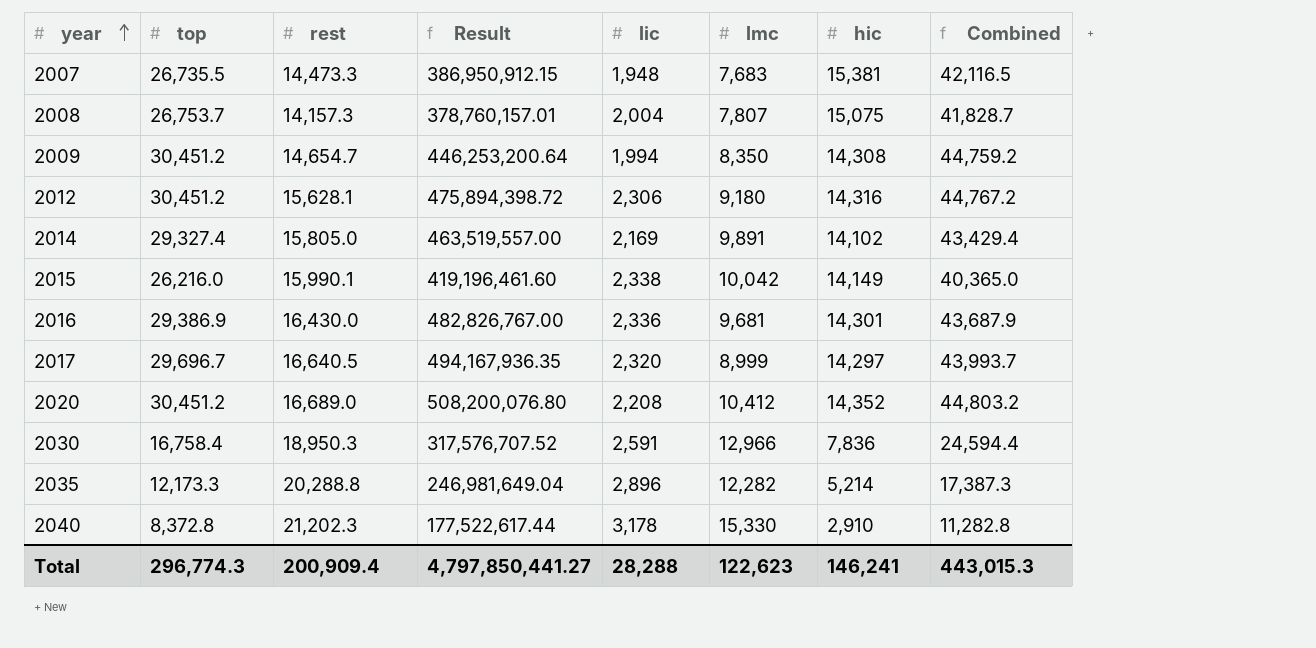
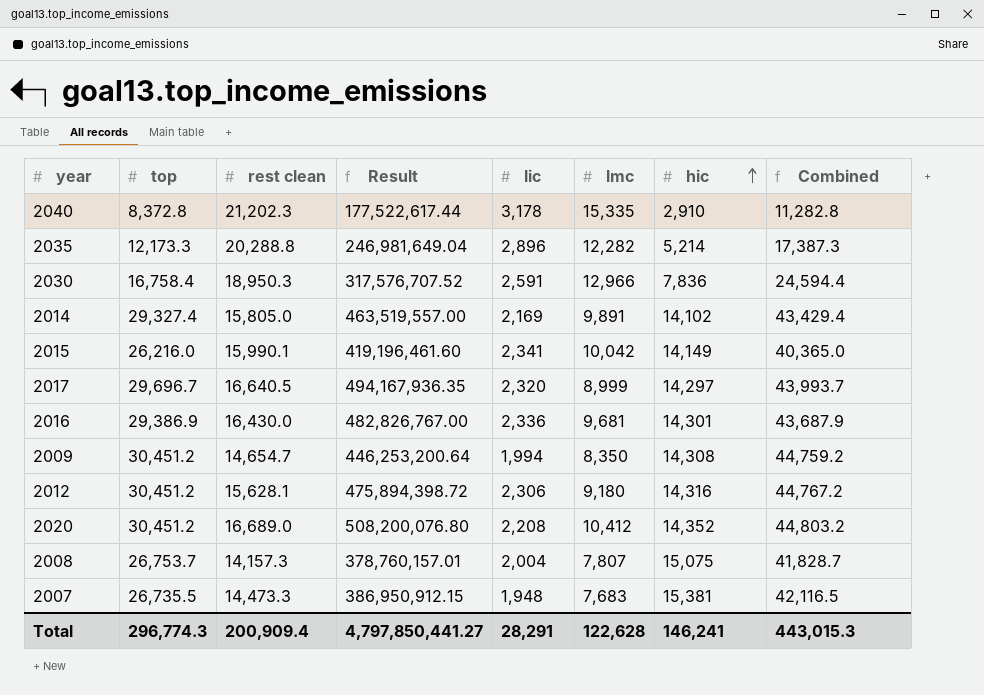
row order: year ascending -> hic ascending
column name: rest -> rest clean
2040 | lmc: 15,330 -> 15,335
2015 | lic: 2,338 -> 2,341
Total | lic: 28,288 -> 28,291
Total | lmc: 122,623 -> 122,628

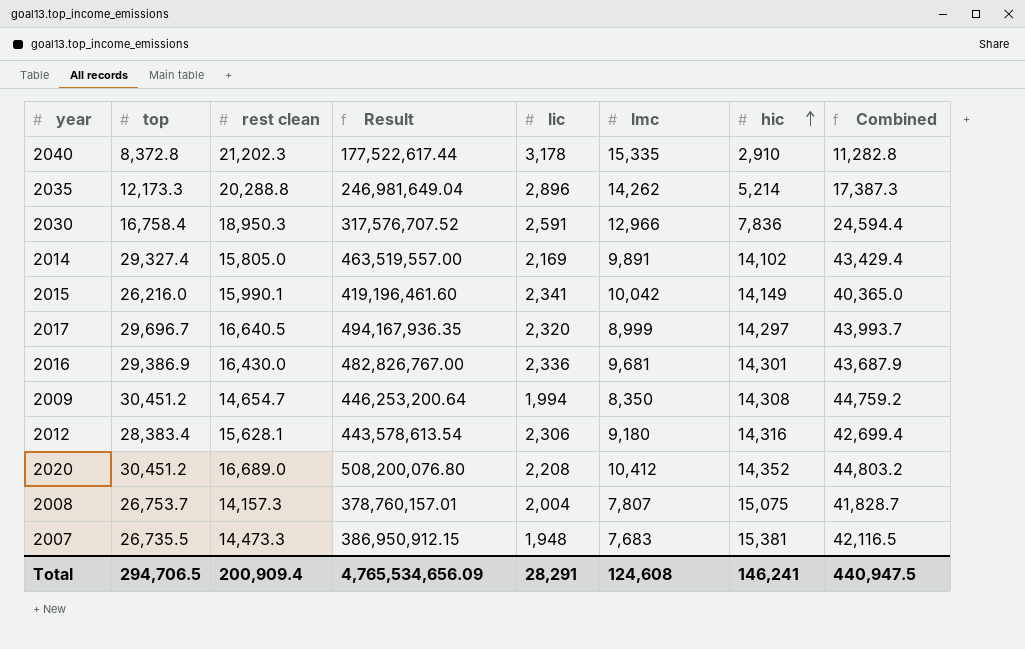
2035 | lmc: 12,282 -> 14,262
2012 | top: 30,451.2 -> 28,383.4
2012 | Result: 475,894,398.72 -> 443,578,613.54
2012 | Combined: 44,767.2 -> 42,699.4
Total | top: 296,774.3 -> 294,706.5
Total | Result: 4,797,850,441.27 -> 4,765,534,656.09
Total | lmc: 122,628 -> 124,608
Total | Combined: 443,015.3 -> 440,947.5

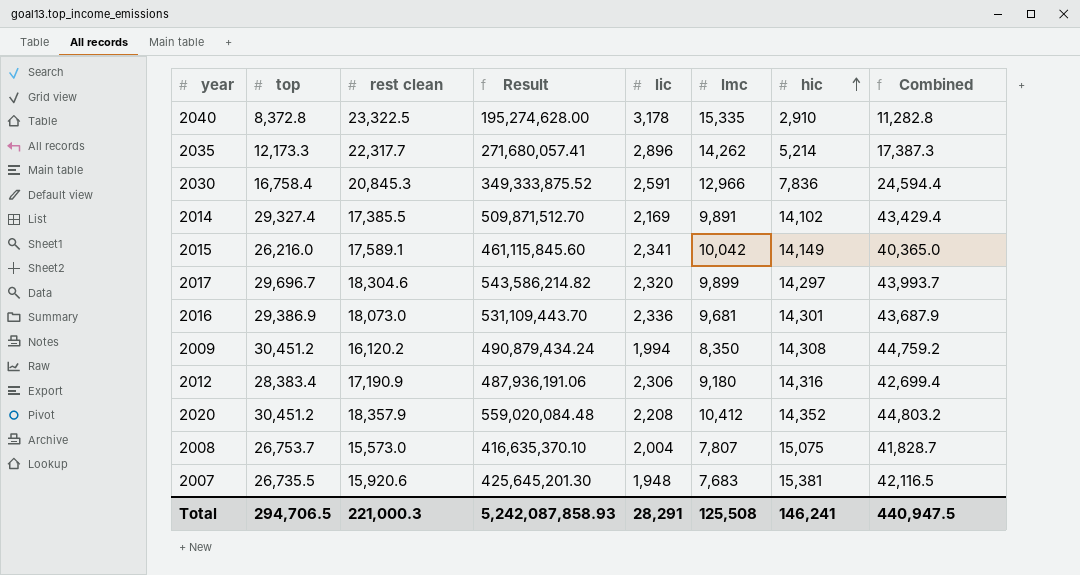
2040 | rest clean: 21,202.3 -> 23,322.5
2040 | Result: 177,522,617.44 -> 195,274,628.00
2035 | rest clean: 20,288.8 -> 22,317.7
2035 | Result: 246,981,649.04 -> 271,680,057.41
2030 | rest clean: 18,950.3 -> 20,845.3
2030 | Result: 317,576,707.52 -> 349,333,875.52
2014 | rest clean: 15,805.0 -> 17,385.5
2014 | Result: 463,519,557.00 -> 509,871,512.70
2015 | rest clean: 15,990.1 -> 17,589.1
2015 | Result: 419,196,461.60 -> 461,115,845.60
2017 | rest clean: 16,640.5 -> 18,304.6
2017 | Result: 494,167,936.35 -> 543,586,214.82
2017 | lmc: 8,999 -> 9,899
2016 | rest clean: 16,430.0 -> 18,073.0
2016 | Result: 482,826,767.00 -> 531,109,443.70
2009 | rest clean: 14,654.7 -> 16,120.2
2009 | Result: 446,253,200.64 -> 490,879,434.24
2012 | rest clean: 15,628.1 -> 17,190.9
2012 | Result: 443,578,613.54 -> 487,936,191.06
2020 | rest clean: 16,689.0 -> 18,357.9
2020 | Result: 508,200,076.80 -> 559,020,084.48
2008 | rest clean: 14,157.3 -> 15,573.0
2008 | Result: 378,760,157.01 -> 416,635,370.10
2007 | rest clean: 14,473.3 -> 15,920.6
2007 | Result: 386,950,912.15 -> 425,645,201.30
Total | rest clean: 200,909.4 -> 221,000.3
Total | Result: 4,765,534,656.09 -> 5,242,087,858.93
Total | lmc: 124,608 -> 125,508

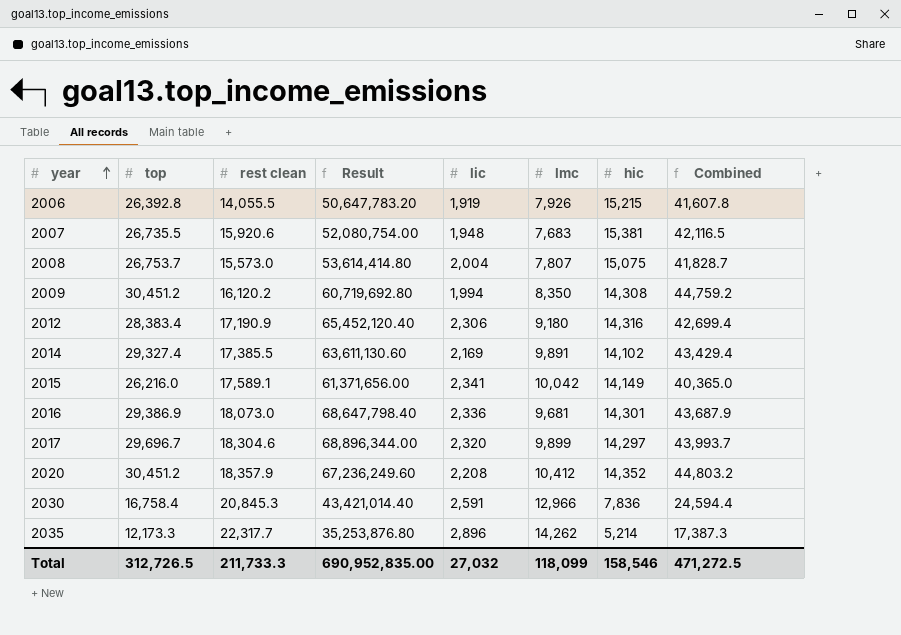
row order: hic ascending -> year ascending
column Result | formula: [top] * [rest clean] -> [top] * [lic]
row 2040: 8,372.8 | 23,322.5 | 195,274,628.00 | 3,178 | 15,335 | 2,910 | 11,282.8 -> none
row 2006: none -> 26,392.8 | 14,055.5 | 50,647,783.20 | 1,919 | 7,926 | 15,215 | 41,607.8
Total | top: 294,706.5 -> 312,726.5
Total | rest clean: 221,000.3 -> 211,733.3
Total | Result: 5,242,087,858.93 -> 690,952,835.00
Total | lic: 28,291 -> 27,032
Total | lmc: 125,508 -> 118,099
Total | hic: 146,241 -> 158,546
Total | Combined: 440,947.5 -> 471,272.5

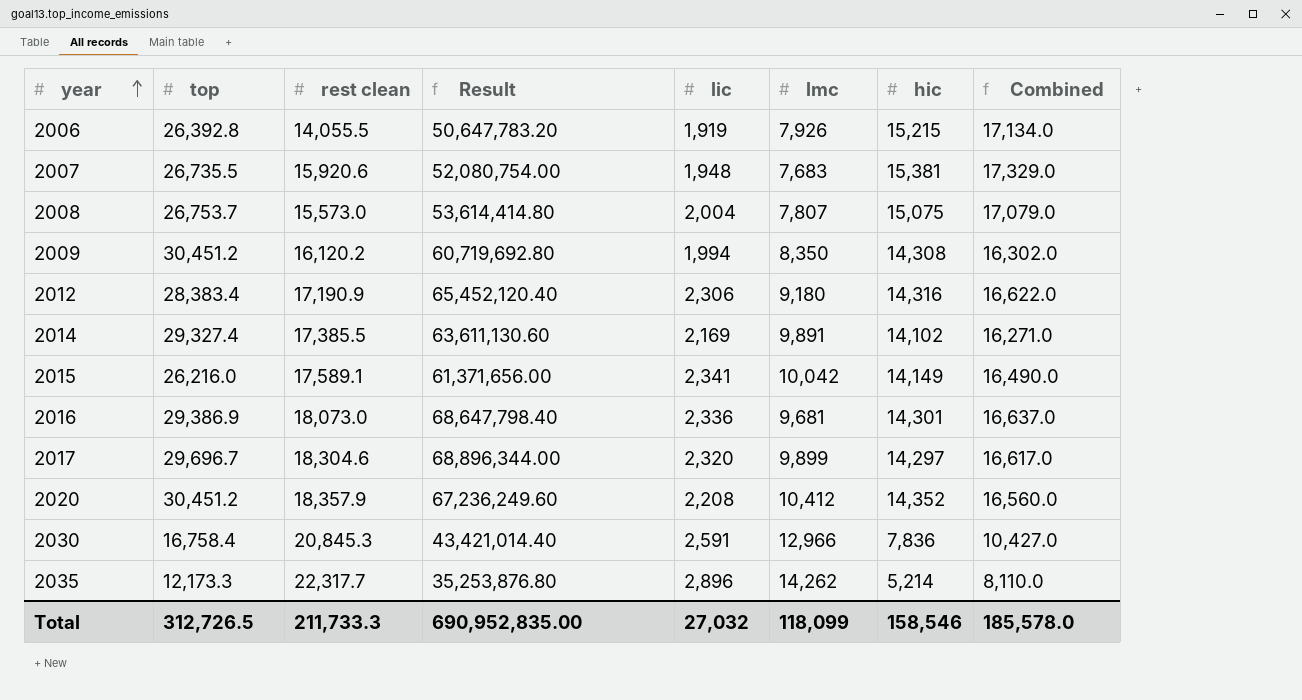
column Combined | formula: [top] + [hic] -> [lic] + [hic]
Total | Combined: 471,272.5 -> 185,578.0

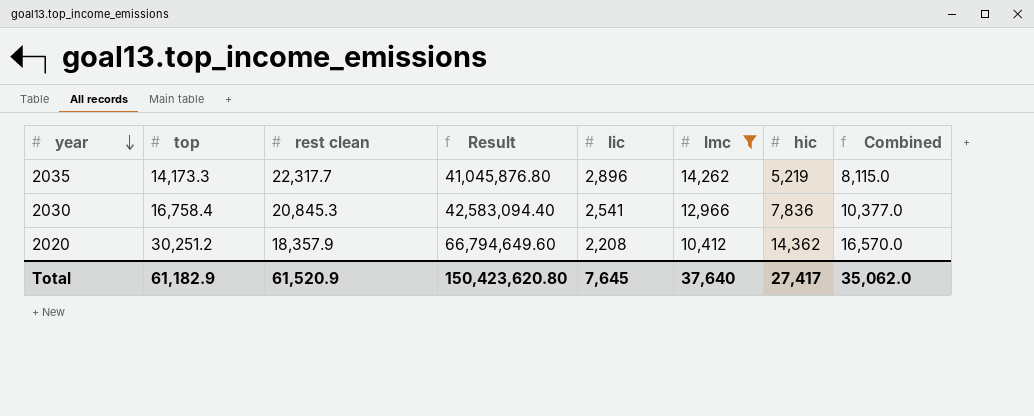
filter: none -> lmc >= 10,412
row order: year ascending -> year descending
2035 | top: 12,173.3 -> 14,173.3
2035 | Result: 35,253,876.80 -> 41,045,876.80
2035 | hic: 5,214 -> 5,219
2035 | Combined: 8,110.0 -> 8,115.0
2030 | Result: 43,421,014.40 -> 42,583,094.40
2030 | lic: 2,591 -> 2,541
2030 | Combined: 10,427.0 -> 10,377.0
2020 | top: 30,451.2 -> 30,251.2
2020 | Result: 67,236,249.60 -> 66,794,649.60
2020 | hic: 14,352 -> 14,362
2020 | Combined: 16,560.0 -> 16,570.0
Total | top: 312,726.5 -> 61,182.9
Total | rest clean: 211,733.3 -> 61,520.9
Total | Result: 690,952,835.00 -> 150,423,620.80
Total | lic: 27,032 -> 7,645
Total | lmc: 118,099 -> 37,640
Total | hic: 158,546 -> 27,417
Total | Combined: 185,578.0 -> 35,062.0

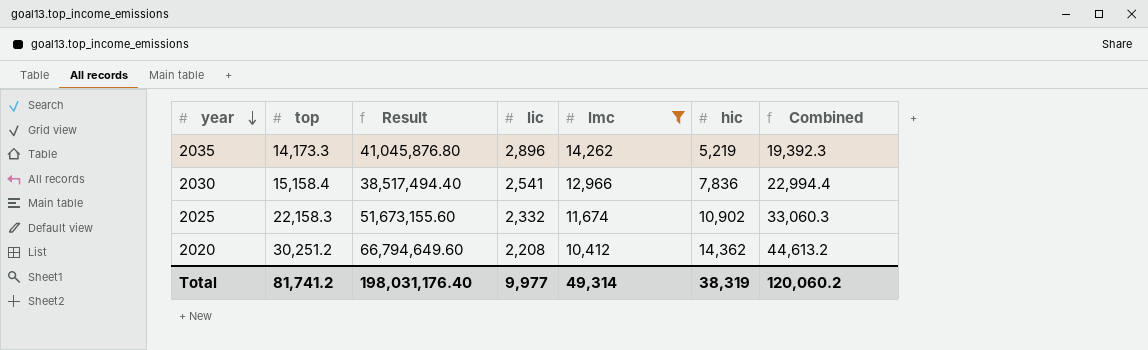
column rest clean | position: 3 -> none
column Combined | formula: [lic] + [hic] -> [top] + [hic]
2030 | top: 16,758.4 -> 15,158.4
2030 | Result: 42,583,094.40 -> 38,517,494.40
row 2025: none -> 22,158.3 | 51,673,155.60 | 2,332 | 11,674 | 10,902 | 33,060.3
Total | top: 61,182.9 -> 81,741.2
Total | Result: 150,423,620.80 -> 198,031,176.40
Total | lic: 7,645 -> 9,977
Total | lmc: 37,640 -> 49,314
Total | hic: 27,417 -> 38,319
Total | Combined: 35,062.0 -> 120,060.2

